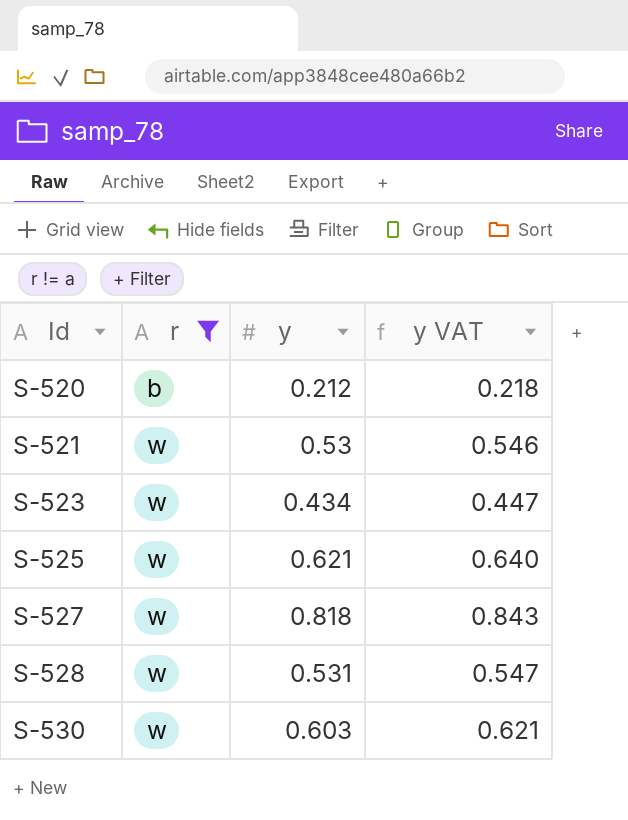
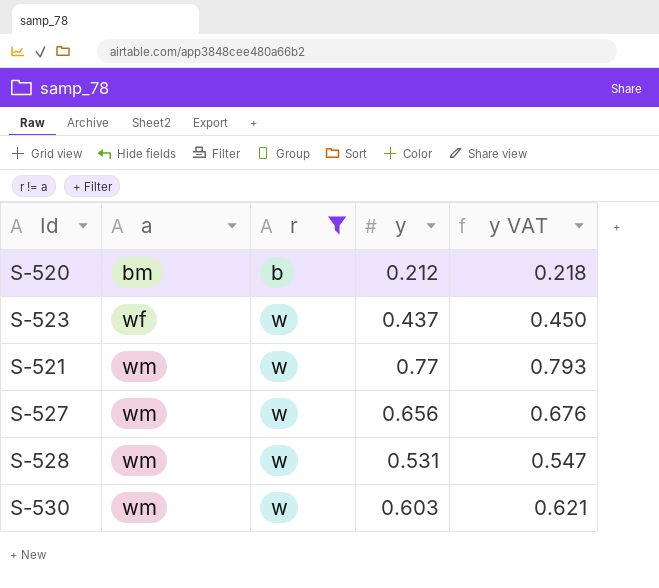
row order: Id ascending -> a ascending
column a | position: none -> 2
row S-525: w | 0.621 | 0.640 -> none
S-523 | y: 0.434 -> 0.437
S-523 | y VAT: 0.447 -> 0.450
S-521 | y: 0.53 -> 0.77
S-521 | y VAT: 0.546 -> 0.793
S-527 | y: 0.818 -> 0.656
S-527 | y VAT: 0.843 -> 0.676

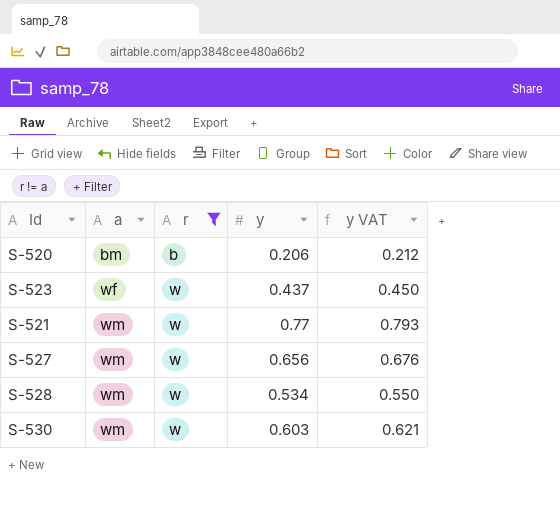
S-520 | y: 0.212 -> 0.206
S-520 | y VAT: 0.218 -> 0.212
S-528 | y: 0.531 -> 0.534
S-528 | y VAT: 0.547 -> 0.550

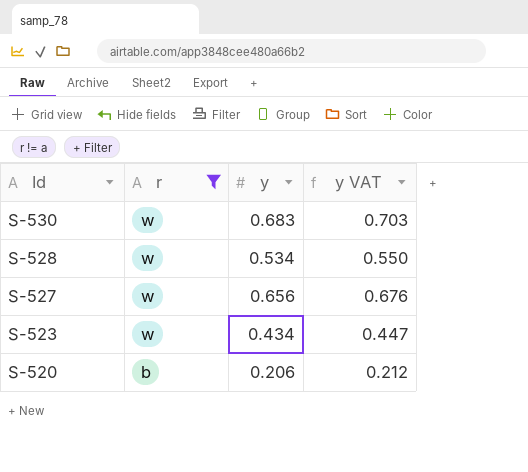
row order: a ascending -> Id descending
column a | position: 2 -> none
row S-521: wm | w | 0.77 | 0.793 -> none
S-530 | y: 0.603 -> 0.683
S-530 | y VAT: 0.621 -> 0.703
S-523 | y: 0.437 -> 0.434
S-523 | y VAT: 0.450 -> 0.447

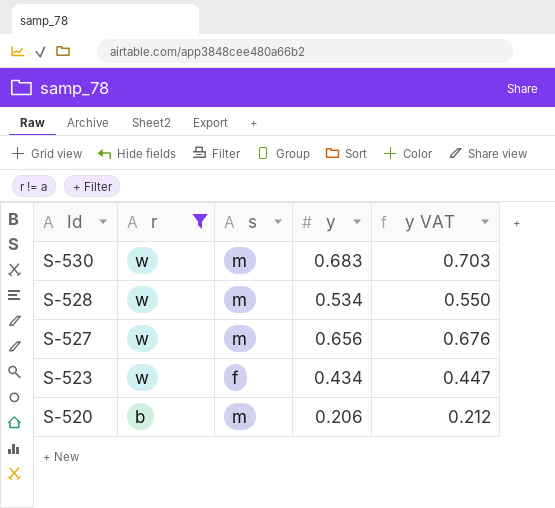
column s | position: none -> 3

